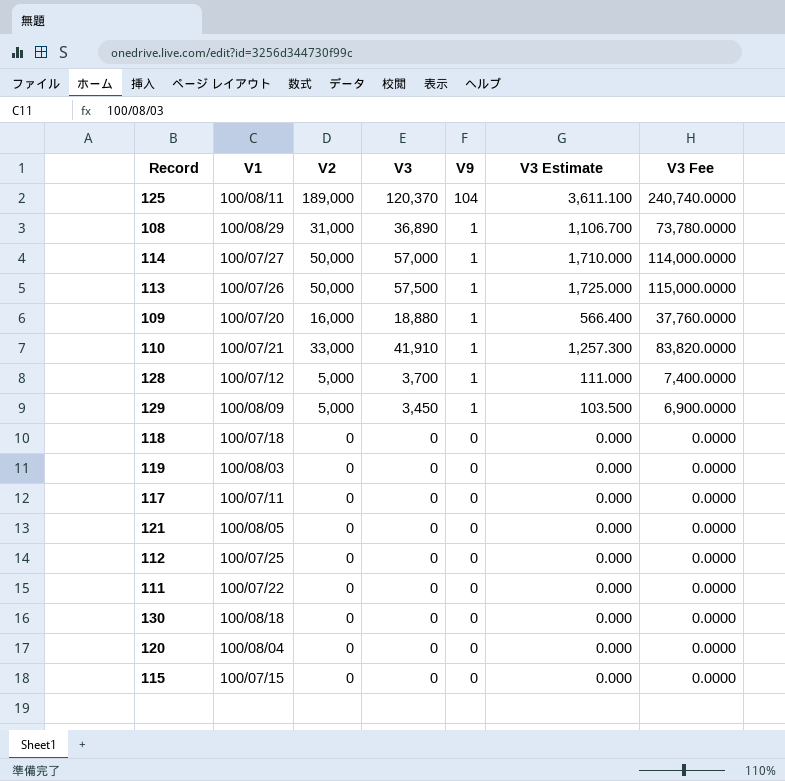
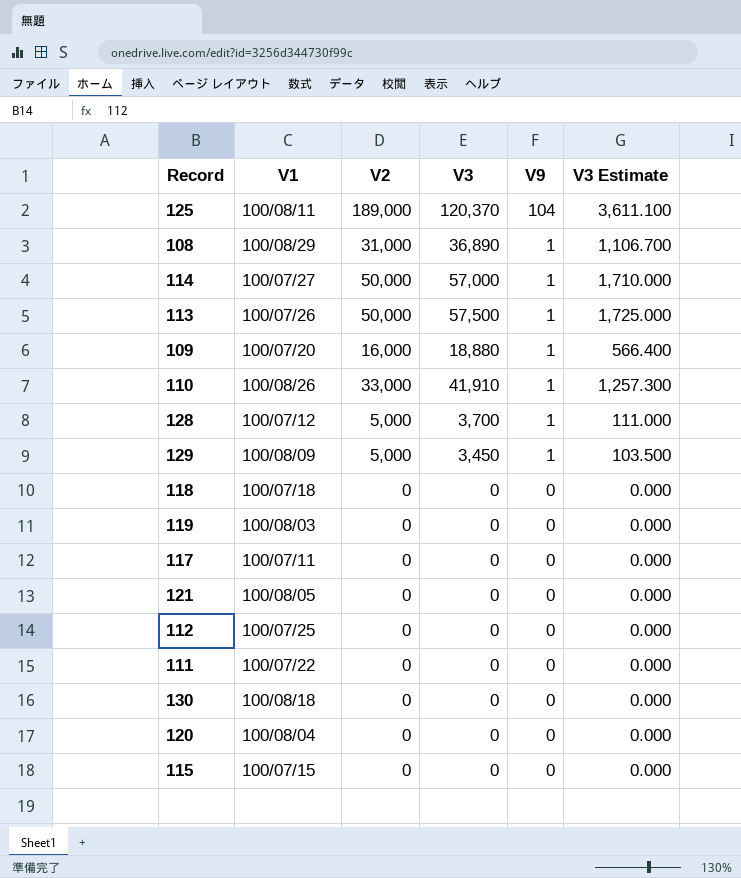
column V3 Fee | formula: [V3] * 2 -> none
110 | V1: 100/07/21 -> 100/08/26

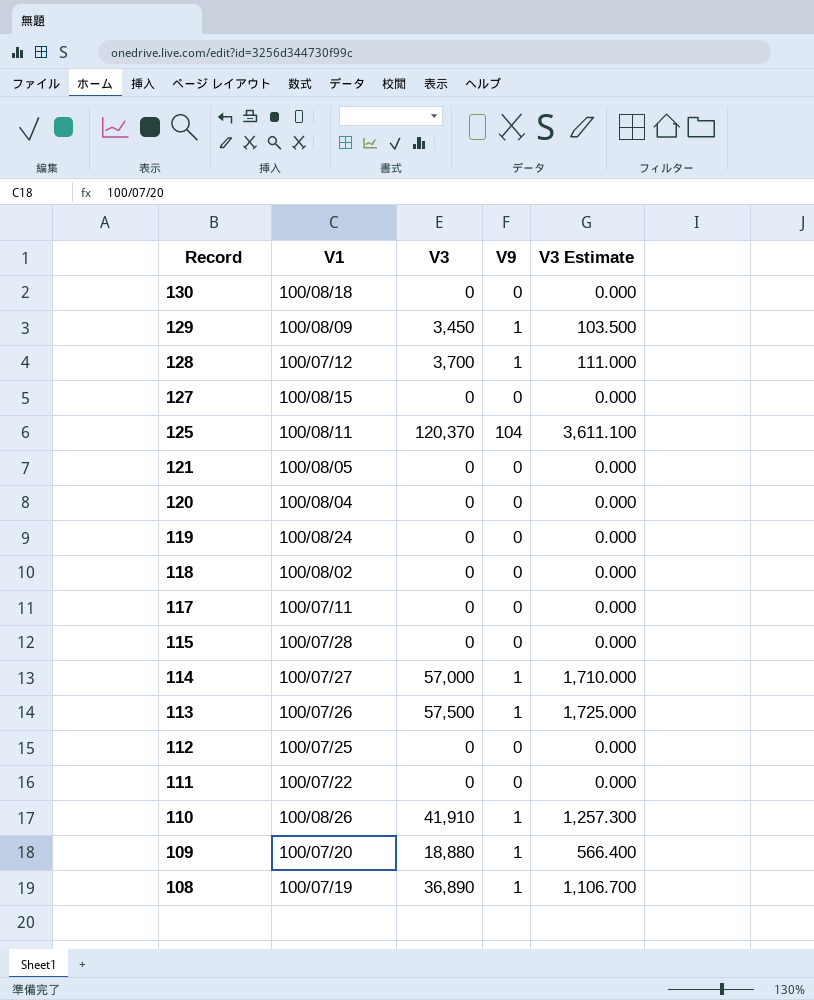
row order: V9 descending -> Record descending
column V2 | position: 3 -> none
row 127: none -> 100/08/15 | 0 | 0 | 0.000
119 | V1: 100/08/03 -> 100/08/24
118 | V1: 100/07/18 -> 100/08/02
115 | V1: 100/07/15 -> 100/07/28
108 | V1: 100/08/29 -> 100/07/19

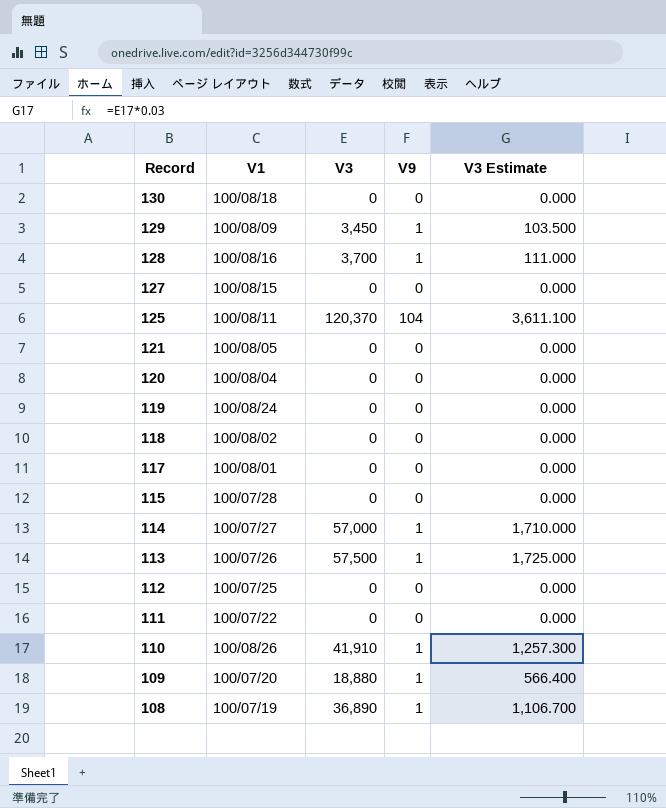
128 | V1: 100/07/12 -> 100/08/16
117 | V1: 100/07/11 -> 100/08/01

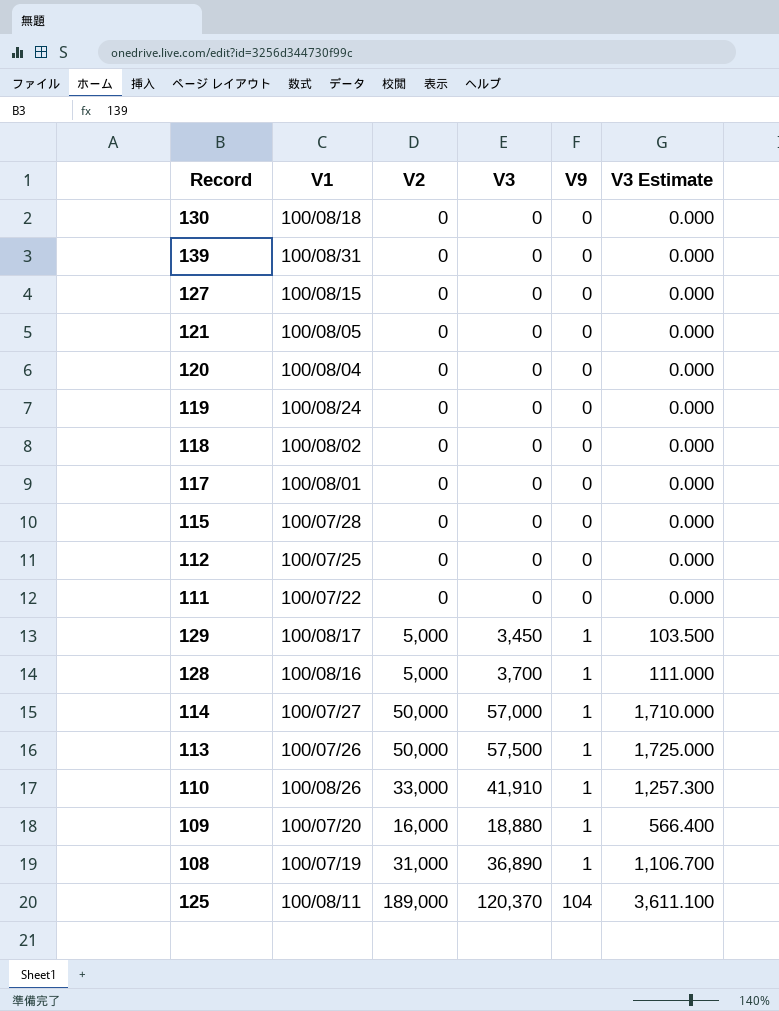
row order: Record descending -> V9 ascending
column V2 | position: none -> 3
row 139: none -> 100/08/31 | 0 | 0 | 0 | 0.000
129 | V1: 100/08/09 -> 100/08/17

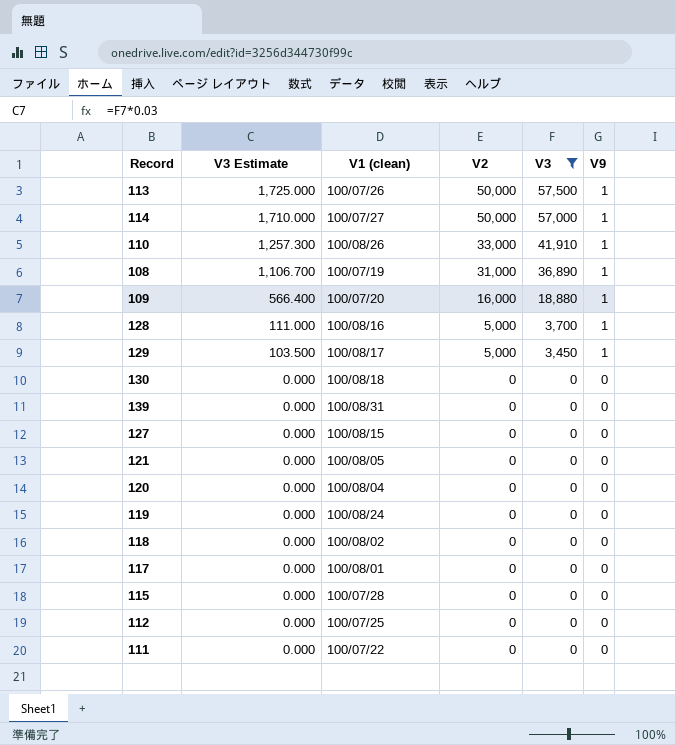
filter: none -> V3 != 120,370
row order: V9 ascending -> V3 Estimate descending
column V3 Estimate | position: 6 -> 2
column name: V1 -> V1 (clean)

